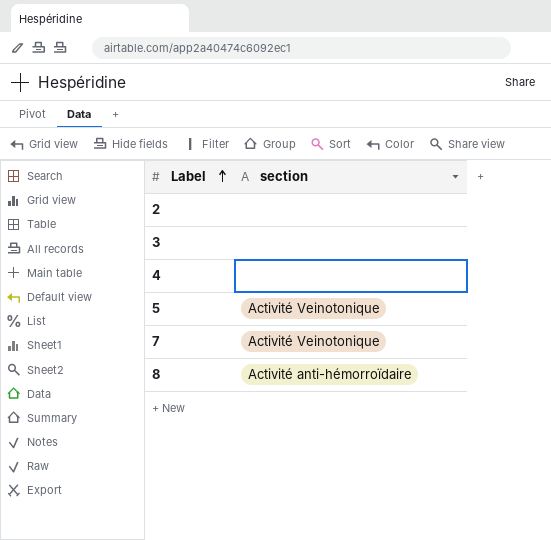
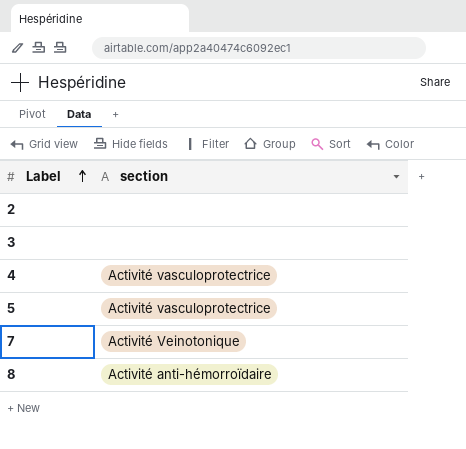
4 | section: none -> Activité vasculoprotectrice
5 | section: Activité Veinotonique -> Activité vasculoprotectrice

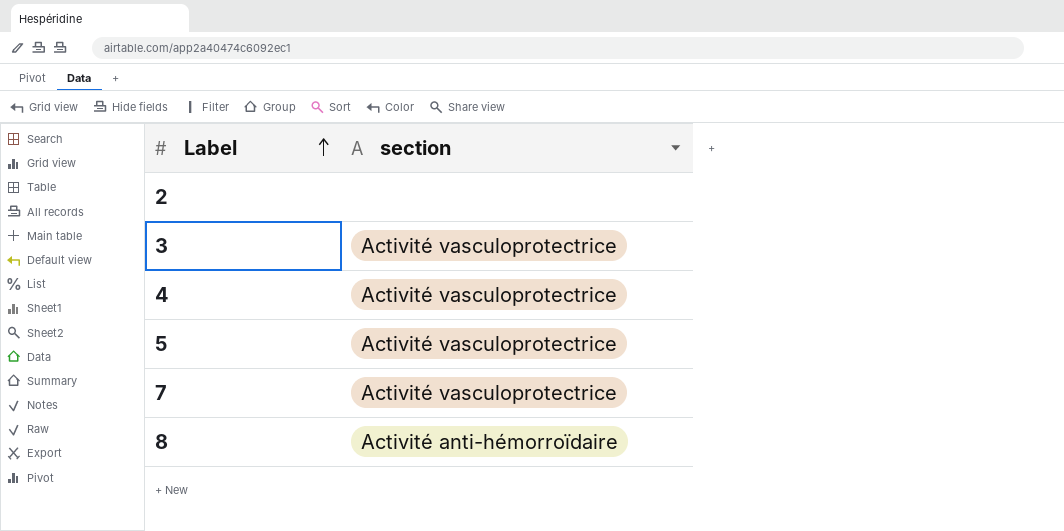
3 | section: none -> Activité vasculoprotectrice
7 | section: Activité Veinotonique -> Activité vasculoprotectrice

